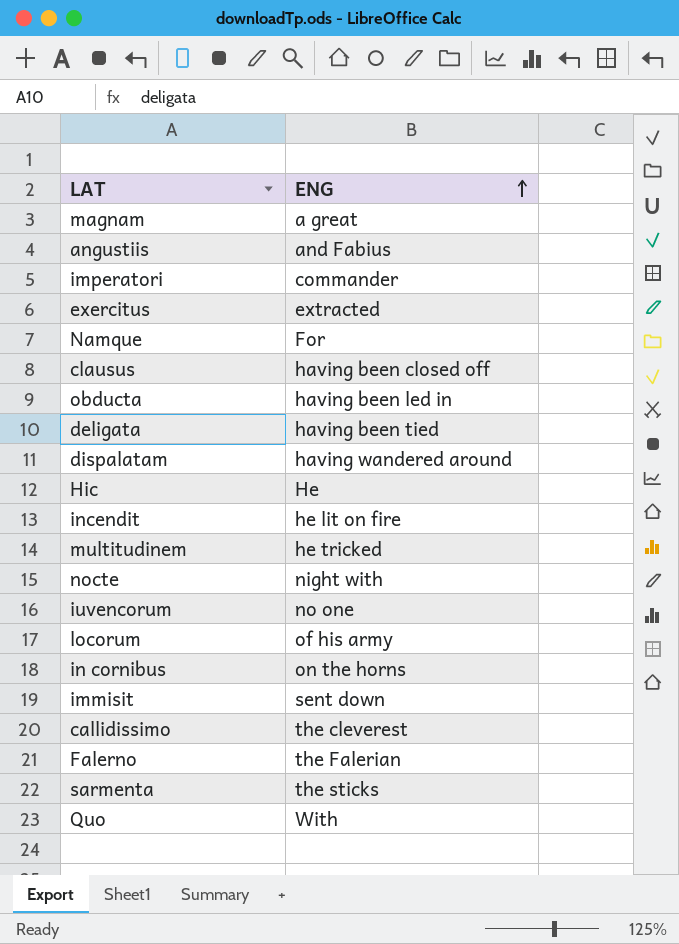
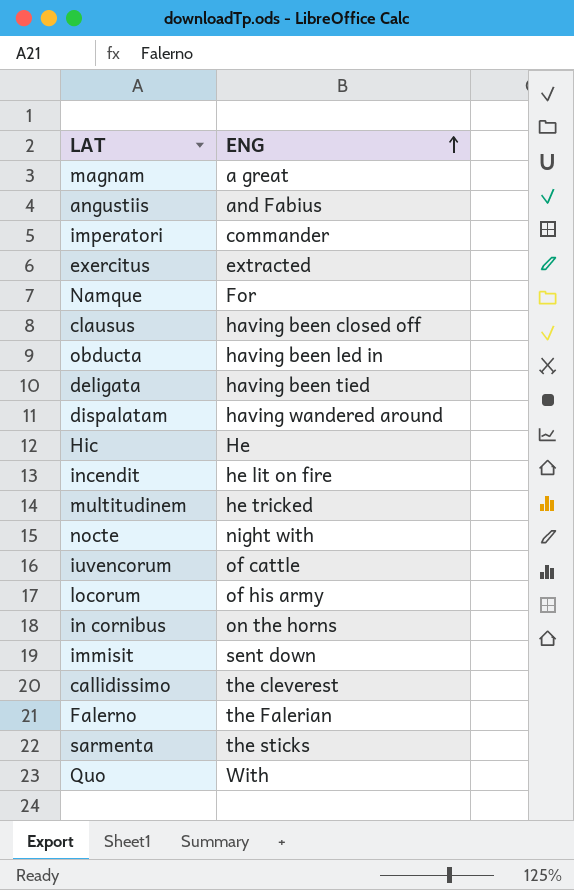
iuvencorum | ENG: no one -> of cattle

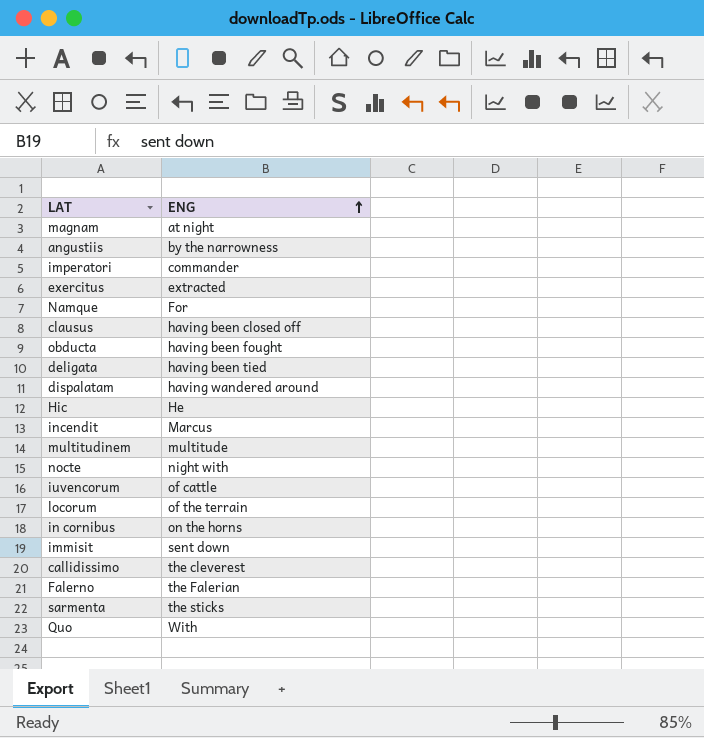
magnam | ENG: a great -> at night
angustiis | ENG: and Fabius -> by the narrowness
obducta | ENG: having been led in -> having been fought
incendit | ENG: he lit on fire -> Marcus
multitudinem | ENG: he tricked -> multitude
locorum | ENG: of his army -> of the terrain

